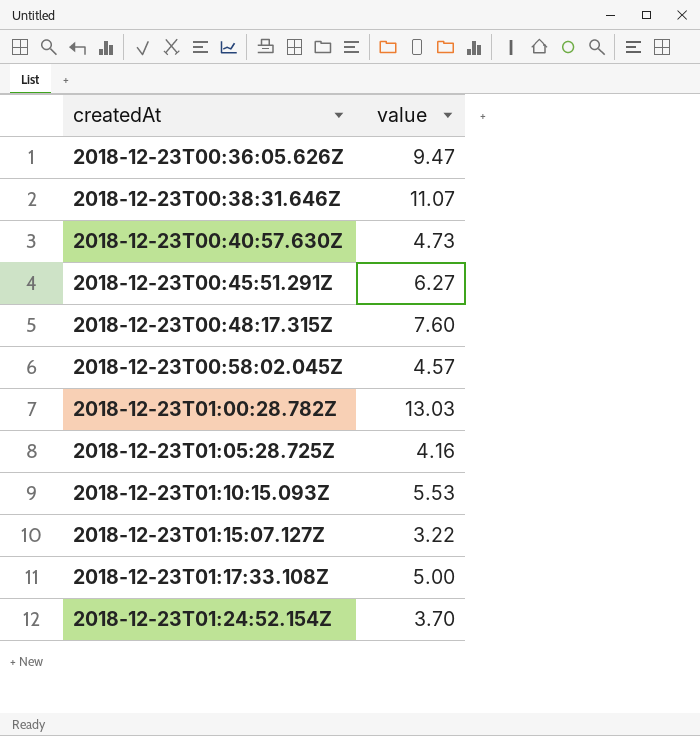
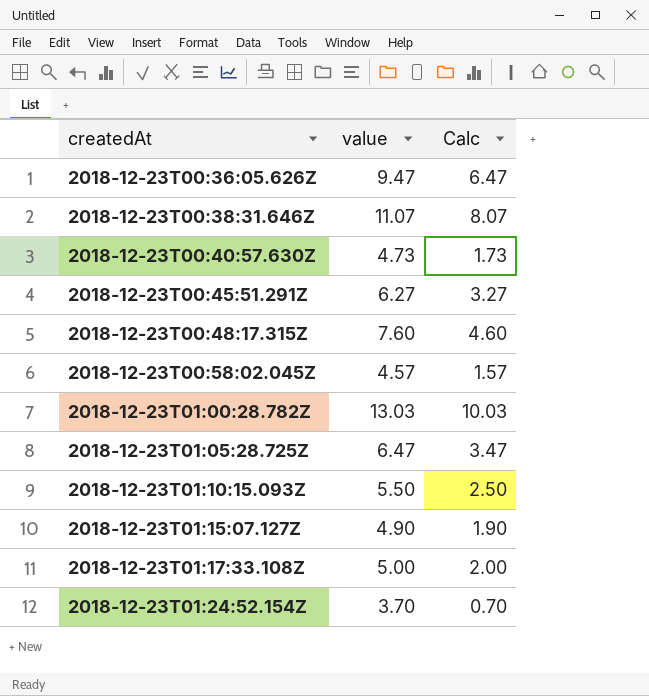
column Calc | formula: none -> [value] - 3
2018-12-23T01:05:28.725Z | value: 4.16 -> 6.47
2018-12-23T01:10:15.093Z | value: 5.53 -> 5.50
2018-12-23T01:15:07.127Z | value: 3.22 -> 4.90

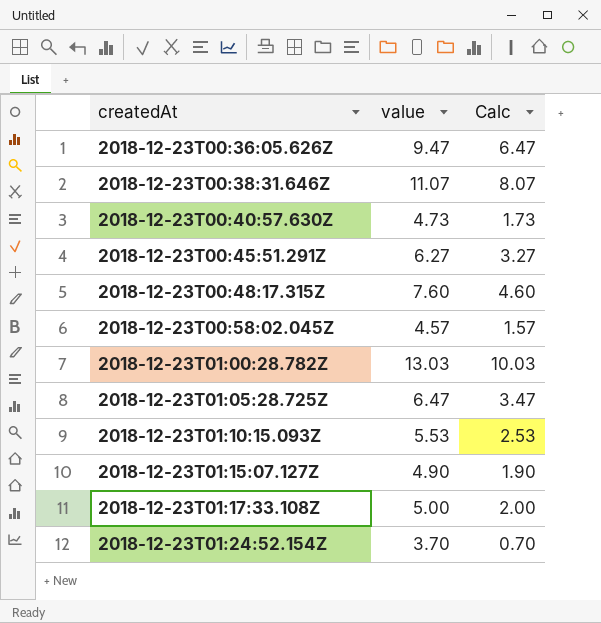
2018-12-23T01:10:15.093Z | value: 5.50 -> 5.53
2018-12-23T01:10:15.093Z | Calc: 2.50 -> 2.53

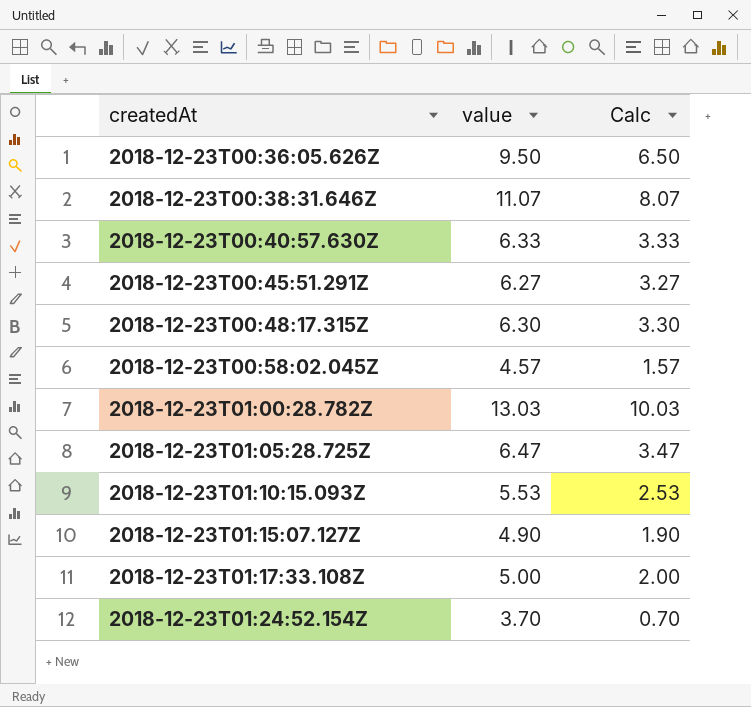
2018-12-23T00:36:05.626Z | value: 9.47 -> 9.50
2018-12-23T00:36:05.626Z | Calc: 6.47 -> 6.50
2018-12-23T00:40:57.630Z | value: 4.73 -> 6.33
2018-12-23T00:40:57.630Z | Calc: 1.73 -> 3.33
2018-12-23T00:48:17.315Z | value: 7.60 -> 6.30
2018-12-23T00:48:17.315Z | Calc: 4.60 -> 3.30

